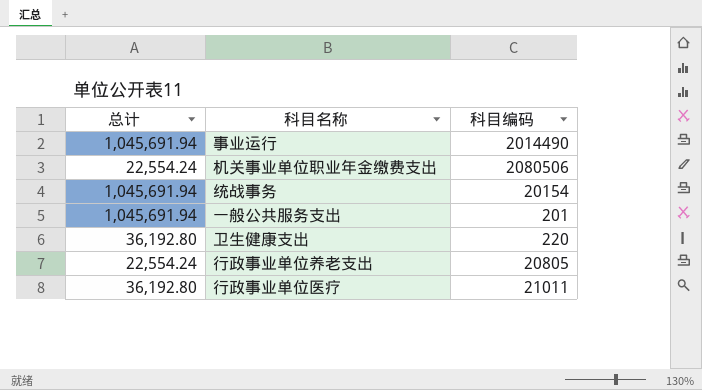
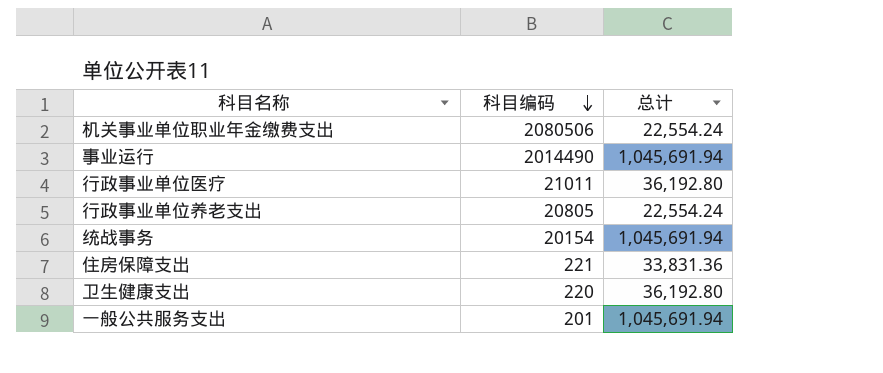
row order: none -> 科目编码 descending
column 总计 | position: 1 -> 3
row 住房保障支出: none -> 221 | 33,831.36

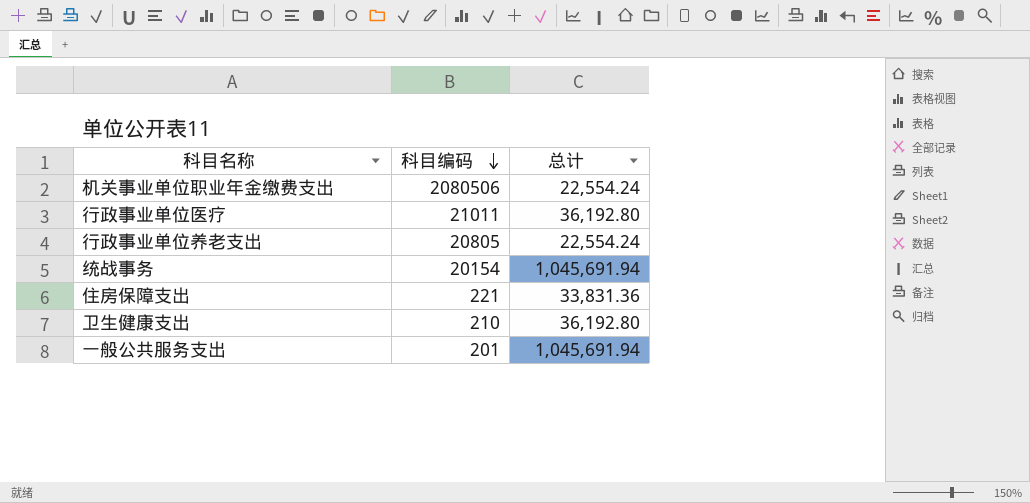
row 事业运行: 2014490 | 1,045,691.94 -> none
卫生健康支出 | 科目编码: 220 -> 210

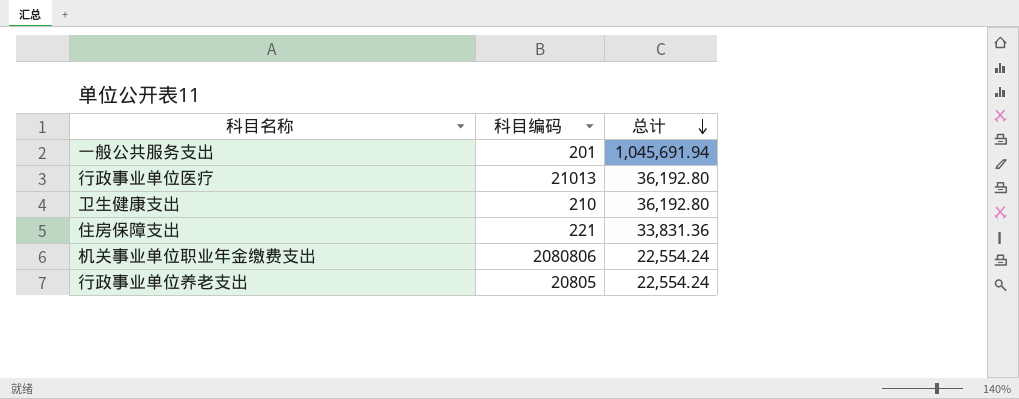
row order: 科目编码 descending -> 总计 descending
row 统战事务: 20154 | 1,045,691.94 -> none
行政事业单位医疗 | 科目编码: 21011 -> 21013
机关事业单位职业年金缴费支出 | 科目编码: 2080506 -> 2080806

